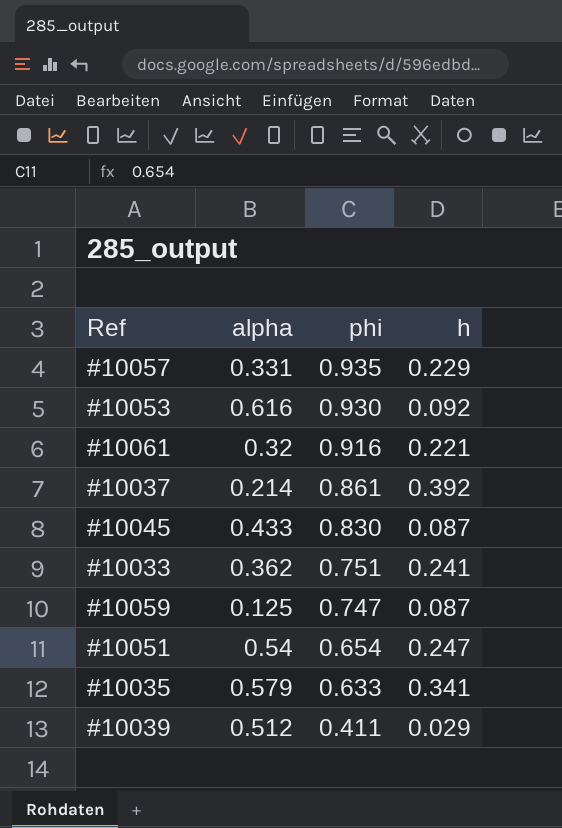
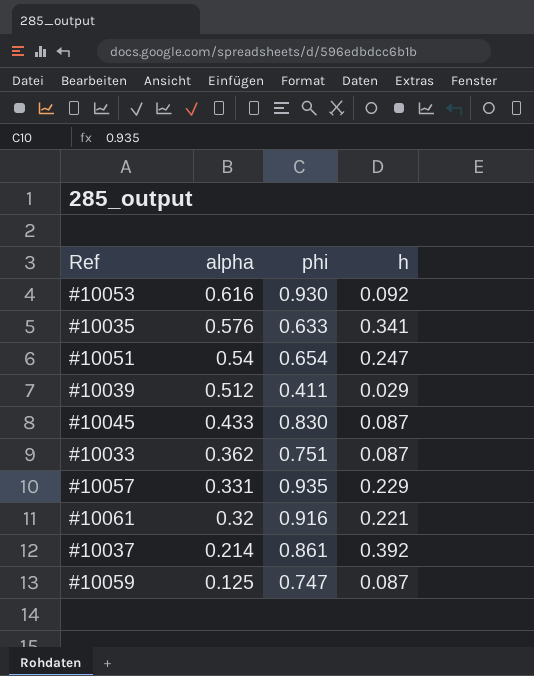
row order: phi descending -> alpha descending
#10035 | alpha: 0.579 -> 0.576
#10033 | h: 0.241 -> 0.087

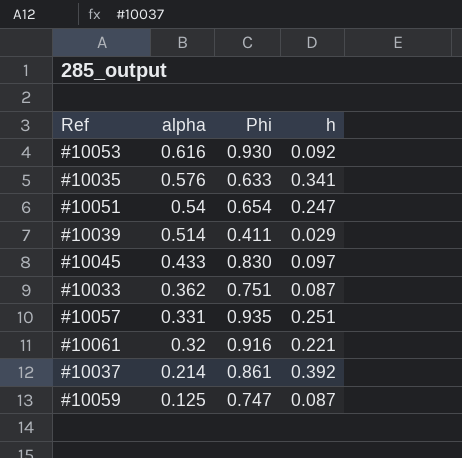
column name: phi -> Phi
#10039 | alpha: 0.512 -> 0.514
#10045 | h: 0.087 -> 0.097
#10057 | h: 0.229 -> 0.251

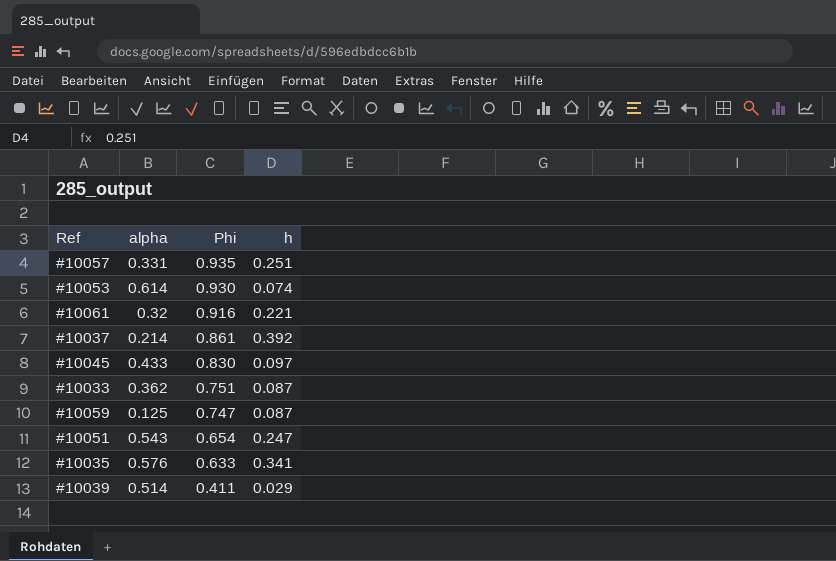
row order: alpha descending -> Phi descending
#10053 | alpha: 0.616 -> 0.614
#10053 | h: 0.092 -> 0.074
#10051 | alpha: 0.54 -> 0.543

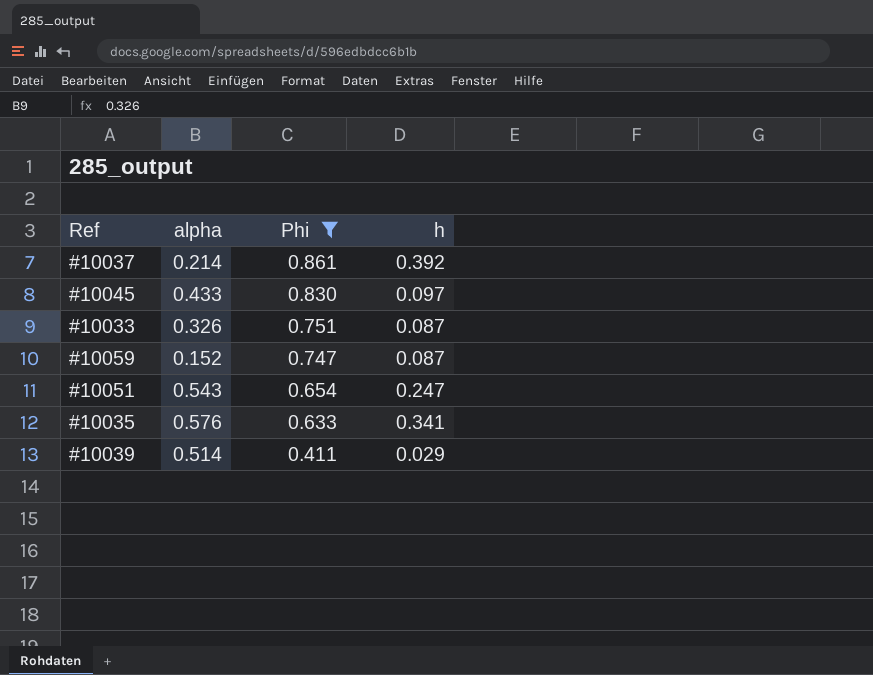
filter: none -> Phi <= 0.861
#10033 | alpha: 0.362 -> 0.326
#10059 | alpha: 0.125 -> 0.152

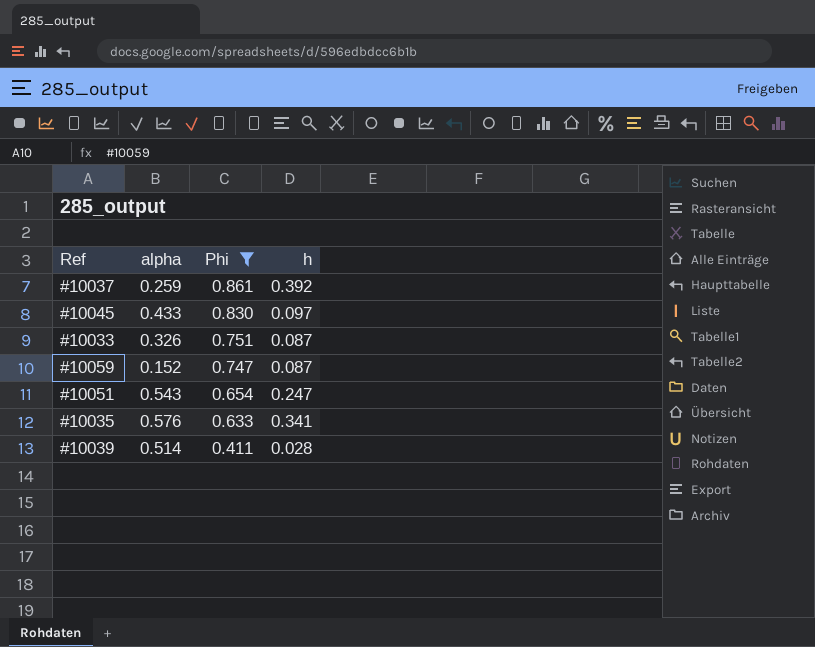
#10037 | alpha: 0.214 -> 0.259
#10039 | h: 0.029 -> 0.028

